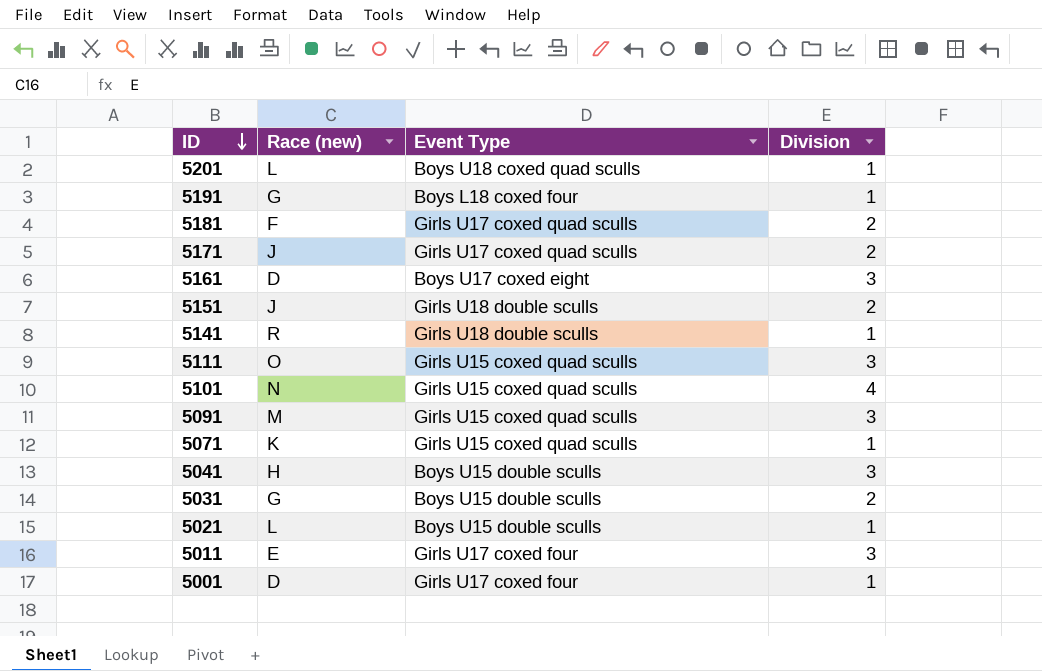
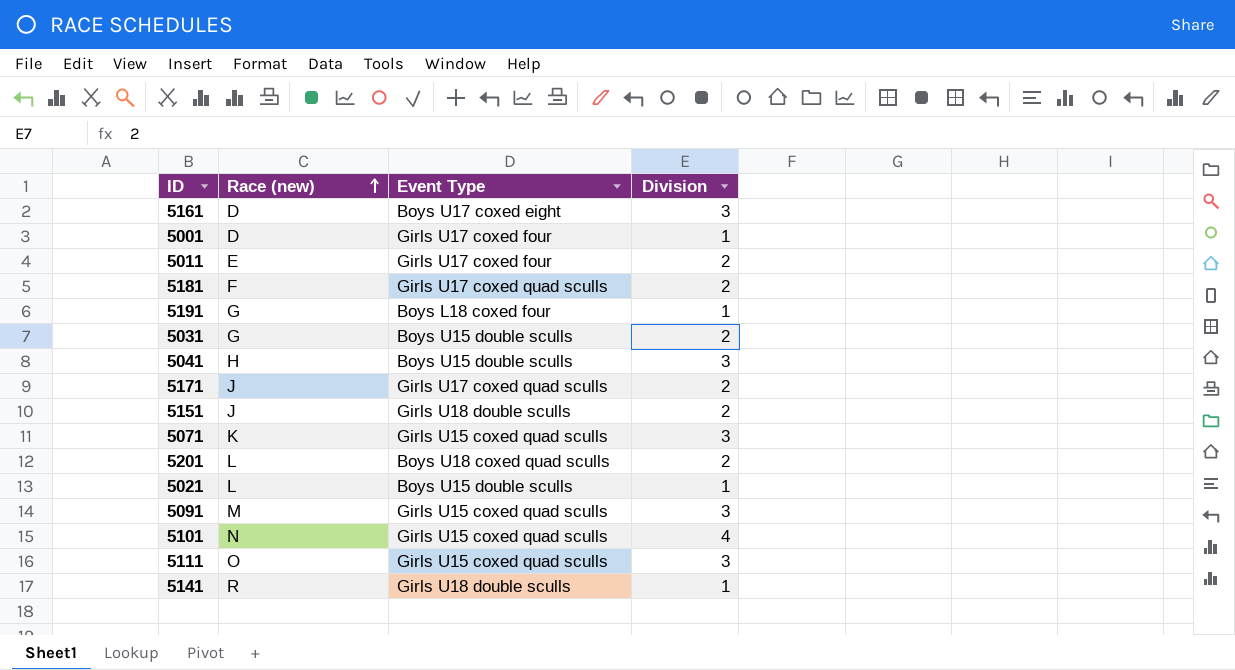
row order: ID descending -> Race (new) ascending
5011 | Division: 3 -> 2
5071 | Division: 1 -> 3
5201 | Division: 1 -> 2

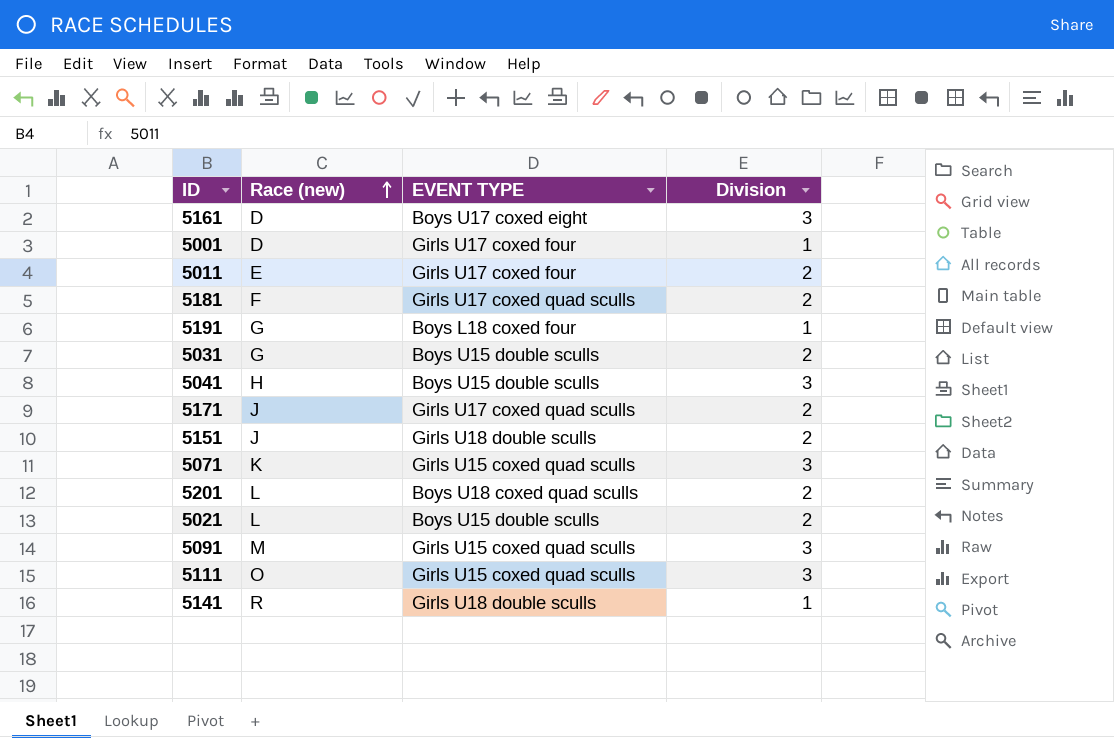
column name: Event Type -> EVENT TYPE
row 5101: N | Girls U15 coxed quad sculls | 4 -> none
5021 | Division: 1 -> 2

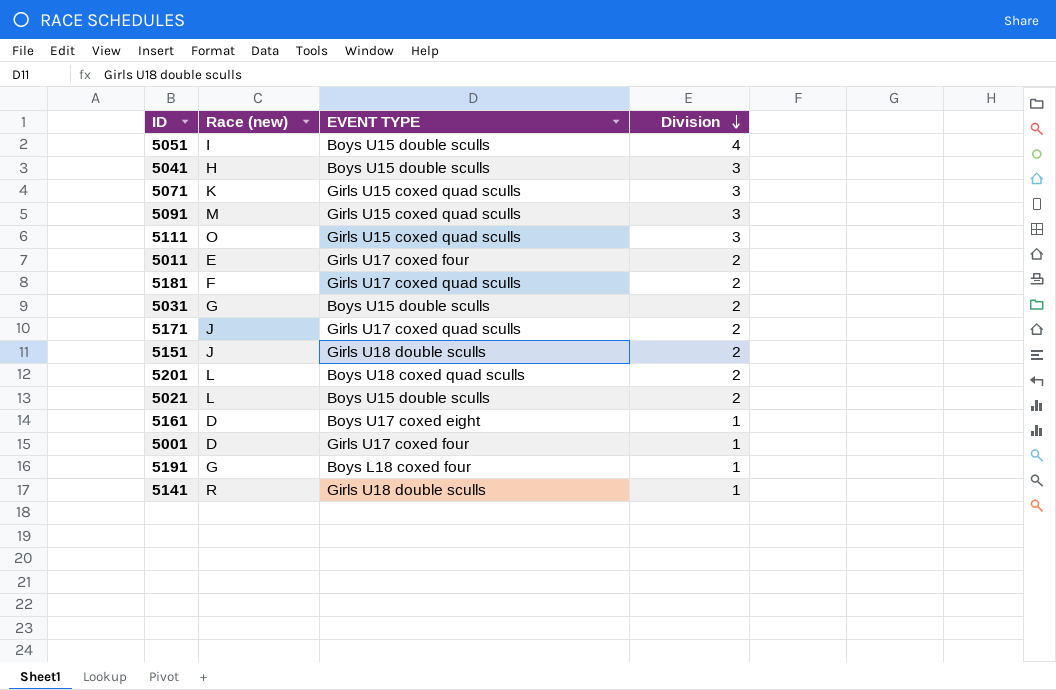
row order: Race (new) ascending -> Division descending
row 5051: none -> I | Boys U15 double sculls | 4
5161 | Division: 3 -> 1

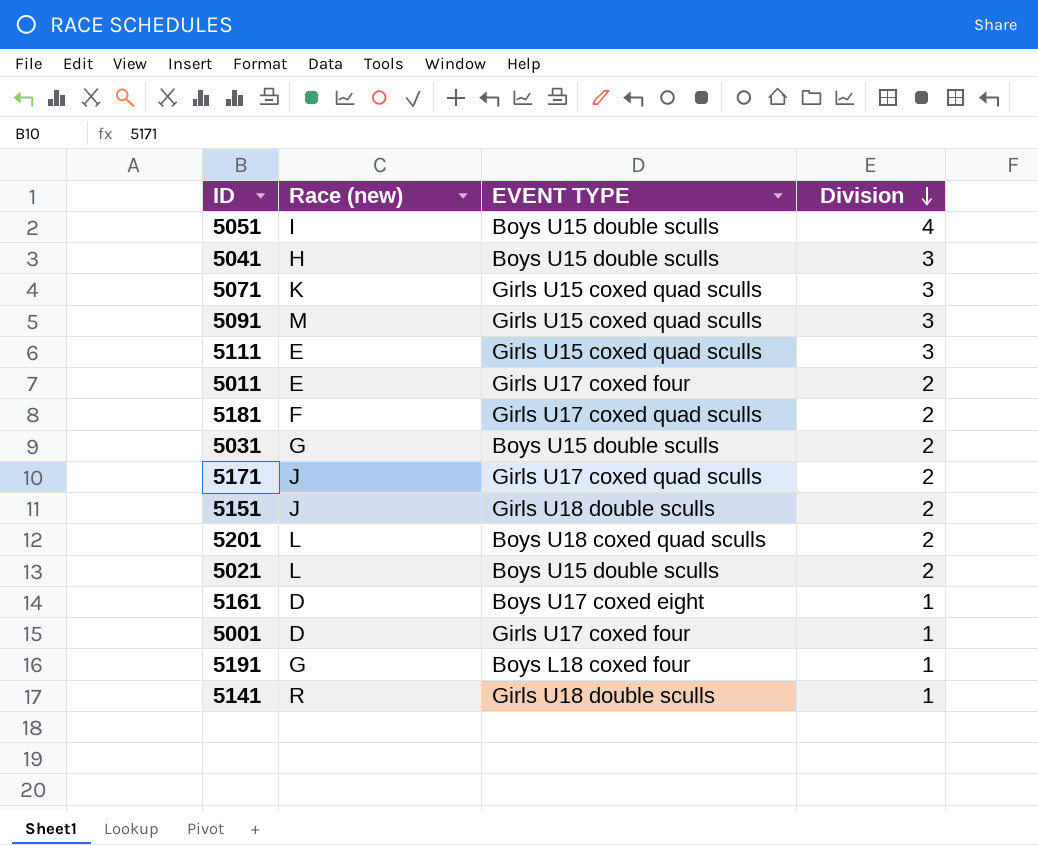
5111 | Race (new): O -> E

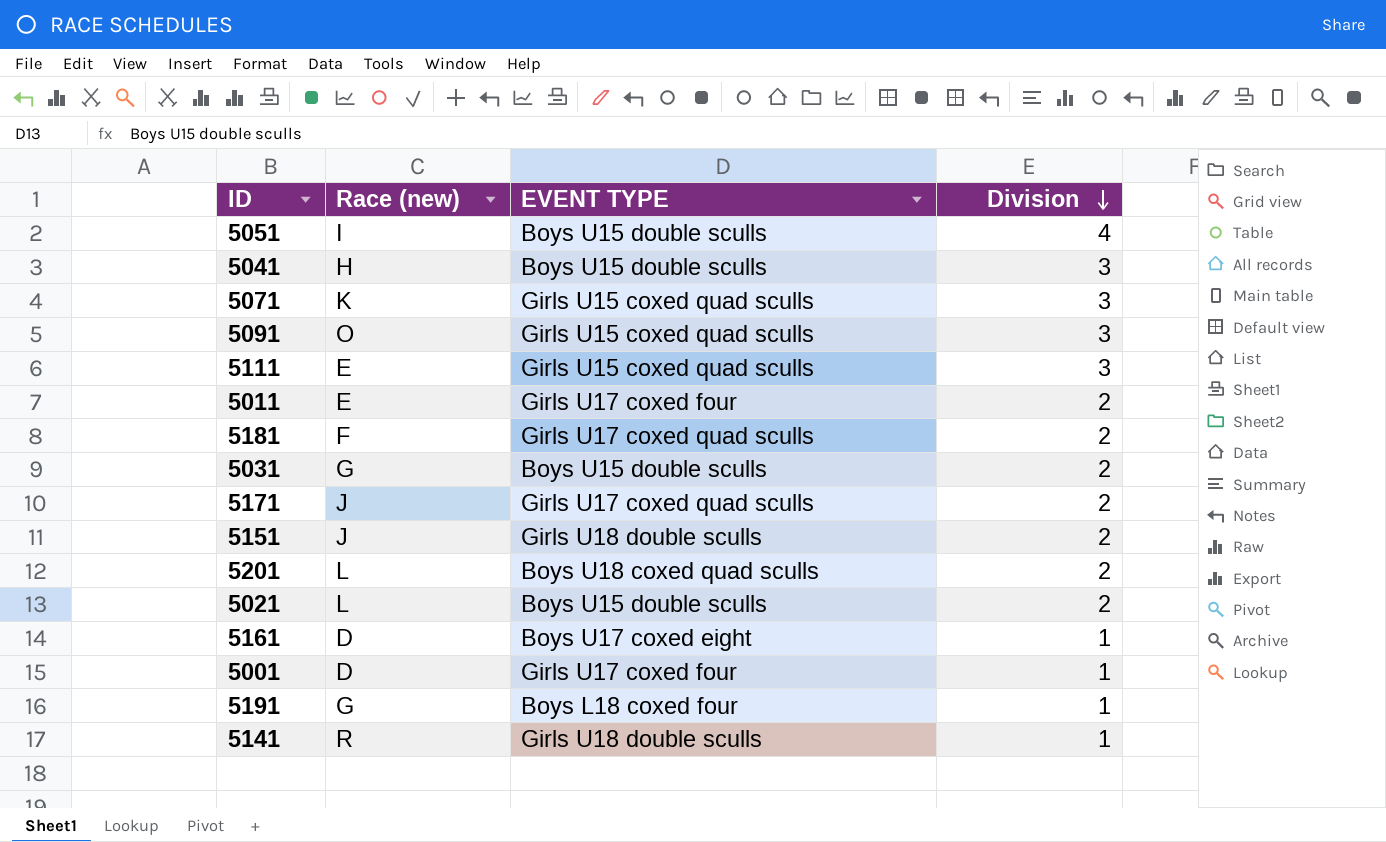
5091 | Race (new): M -> O

